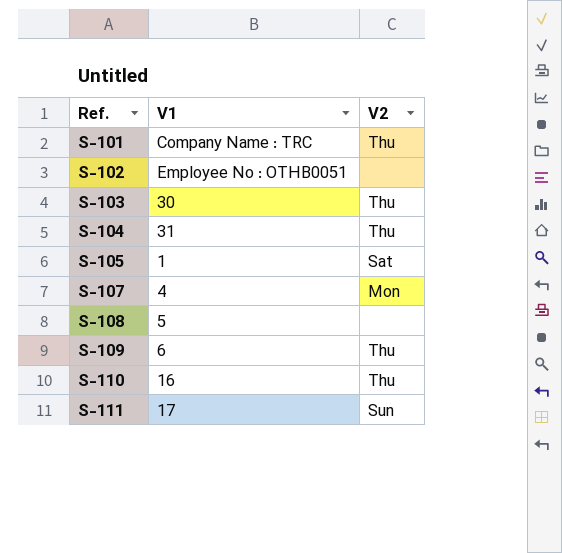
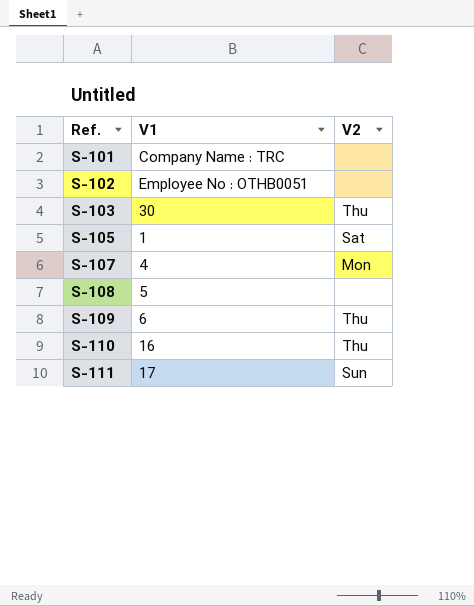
row S-104: 31 | Thu -> none
S-101 | V2: Thu -> none

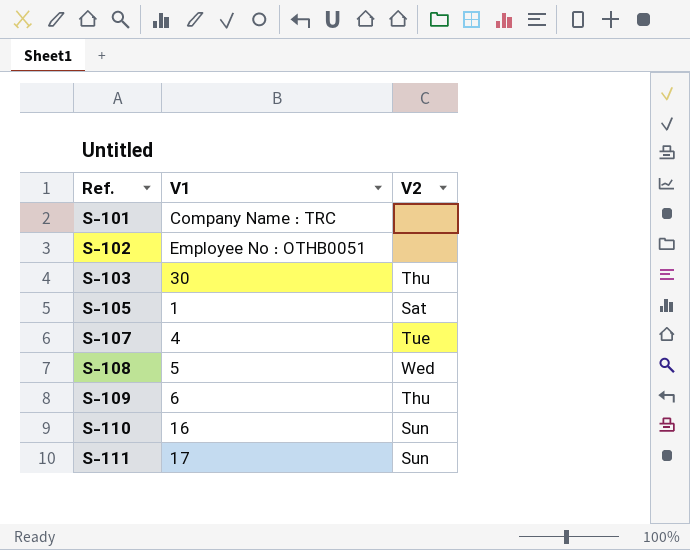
S-107 | V2: Mon -> Tue
S-108 | V2: none -> Wed
S-110 | V2: Thu -> Sun

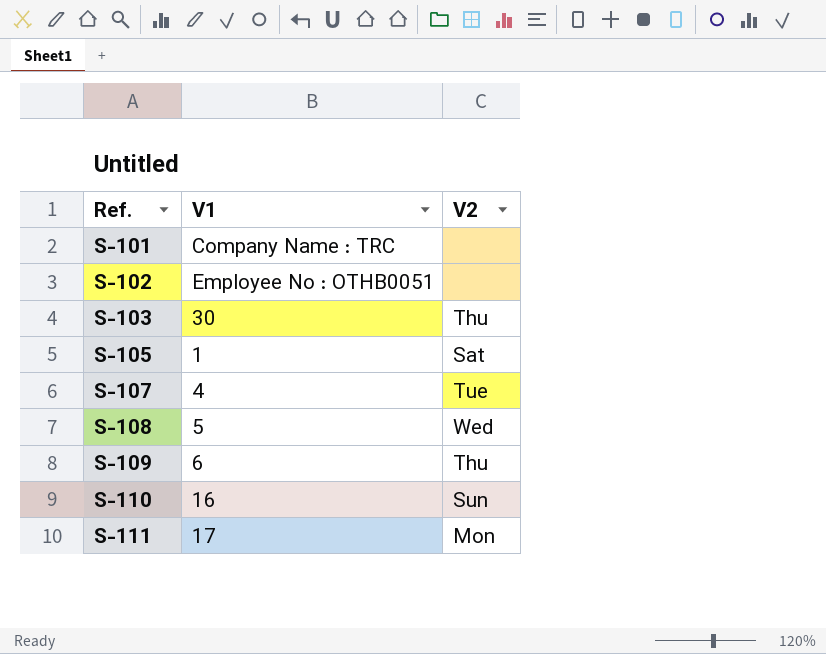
S-111 | V2: Sun -> Mon

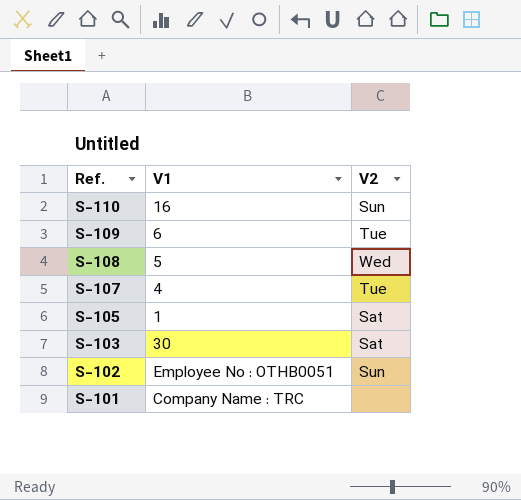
row order: Ref. ascending -> Ref. descending
row S-111: 17 | Mon -> none
S-109 | V2: Thu -> Tue
S-103 | V2: Thu -> Sat
S-102 | V2: none -> Sun

